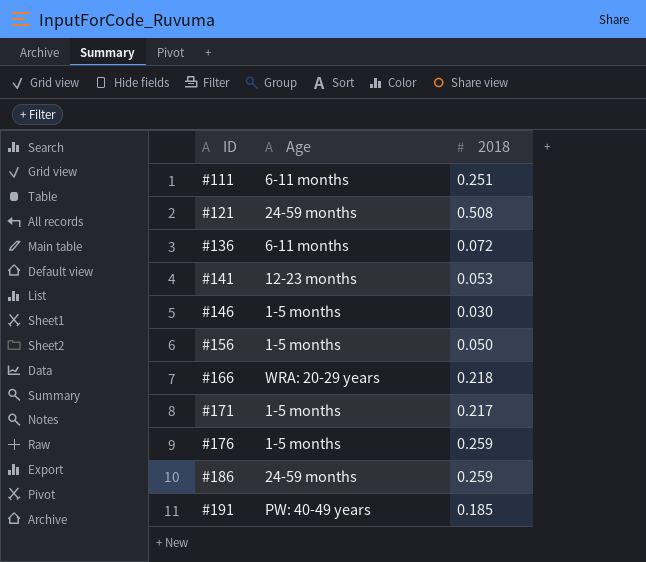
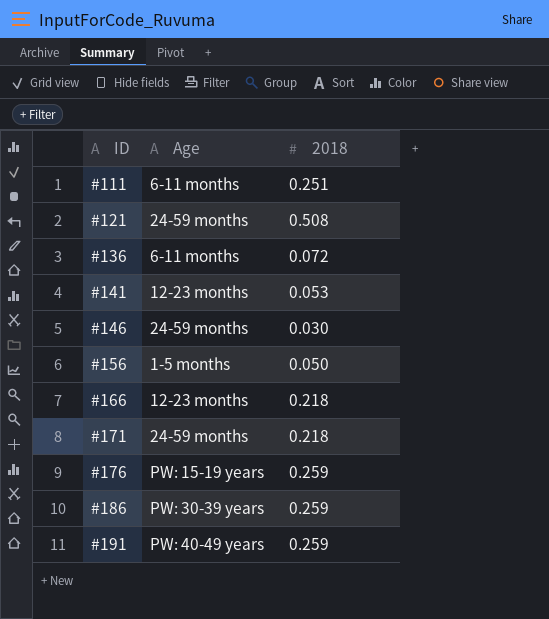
#146 | Age: 1-5 months -> 24-59 months
#166 | Age: WRA: 20-29 years -> 12-23 months
#171 | Age: 1-5 months -> 24-59 months
#171 | 2018: 0.217 -> 0.218
#176 | Age: 1-5 months -> PW: 15-19 years
#186 | Age: 24-59 months -> PW: 30-39 years
#191 | 2018: 0.185 -> 0.259

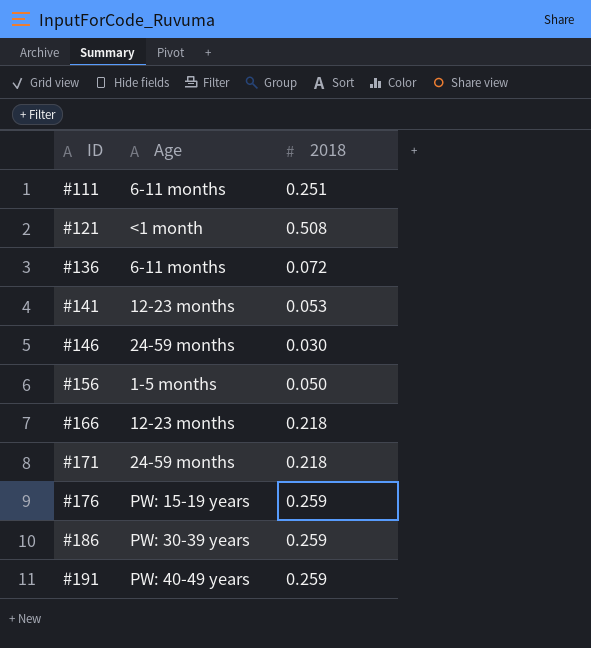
#121 | Age: 24-59 months -> <1 month

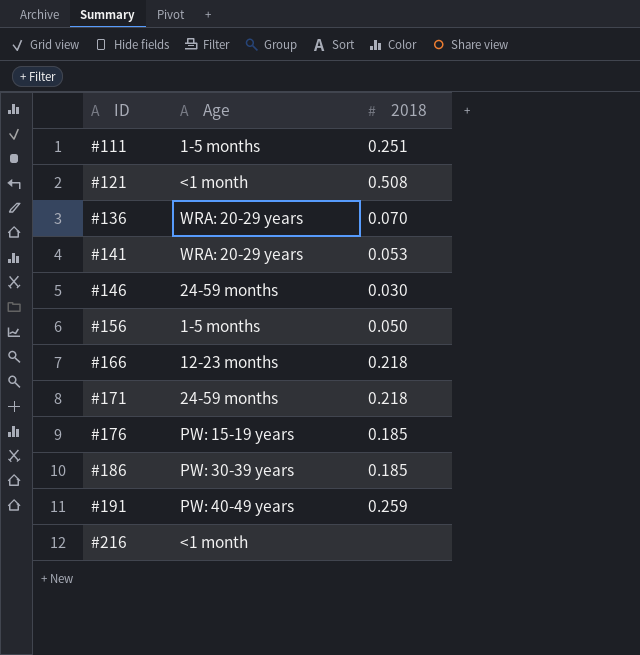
#111 | Age: 6-11 months -> 1-5 months
#136 | Age: 6-11 months -> WRA: 20-29 years
#136 | 2018: 0.072 -> 0.070
#141 | Age: 12-23 months -> WRA: 20-29 years
#176 | 2018: 0.259 -> 0.185
#186 | 2018: 0.259 -> 0.185
row #216: none -> <1 month | none

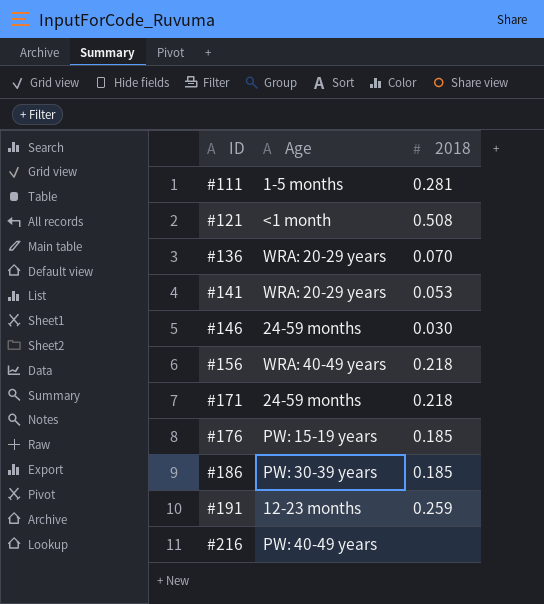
row #166: 12-23 months | 0.218 -> none
#111 | 2018: 0.251 -> 0.281
#156 | Age: 1-5 months -> WRA: 40-49 years
#156 | 2018: 0.050 -> 0.218
#191 | Age: PW: 40-49 years -> 12-23 months
#216 | Age: <1 month -> PW: 40-49 years

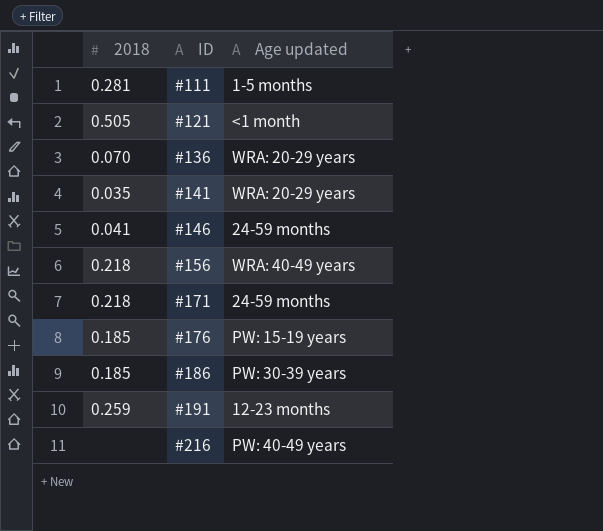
column 2018 | position: 3 -> 1
column name: Age -> Age updated
#121 | 2018: 0.508 -> 0.505
#141 | 2018: 0.053 -> 0.035
#146 | 2018: 0.030 -> 0.041

